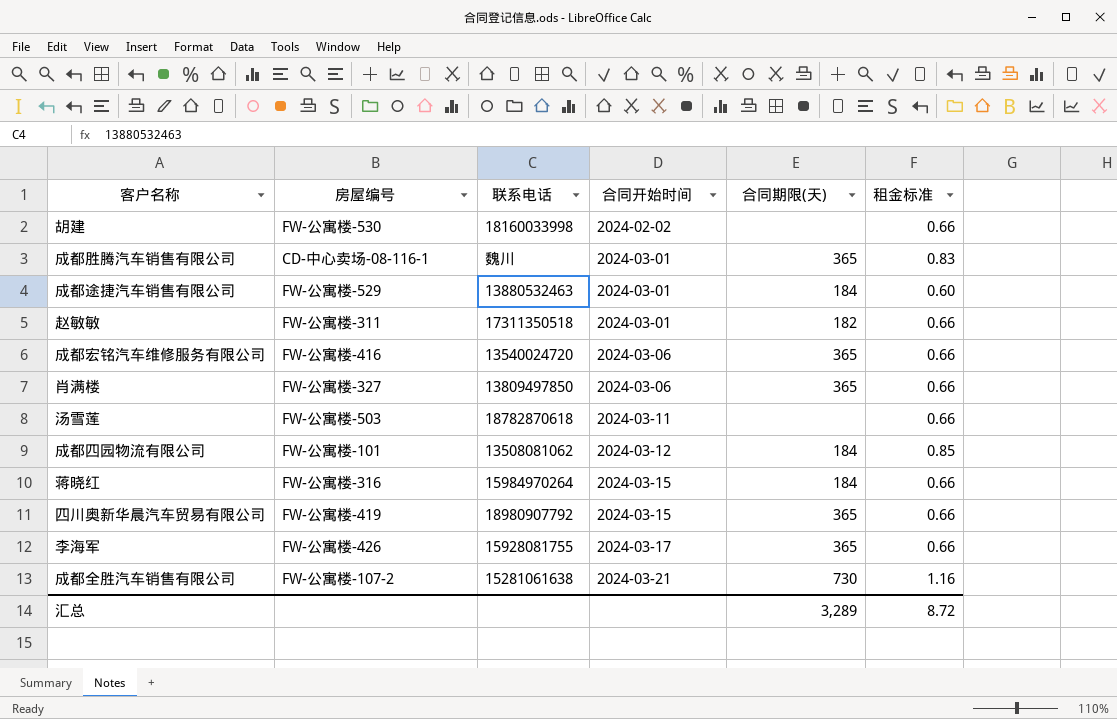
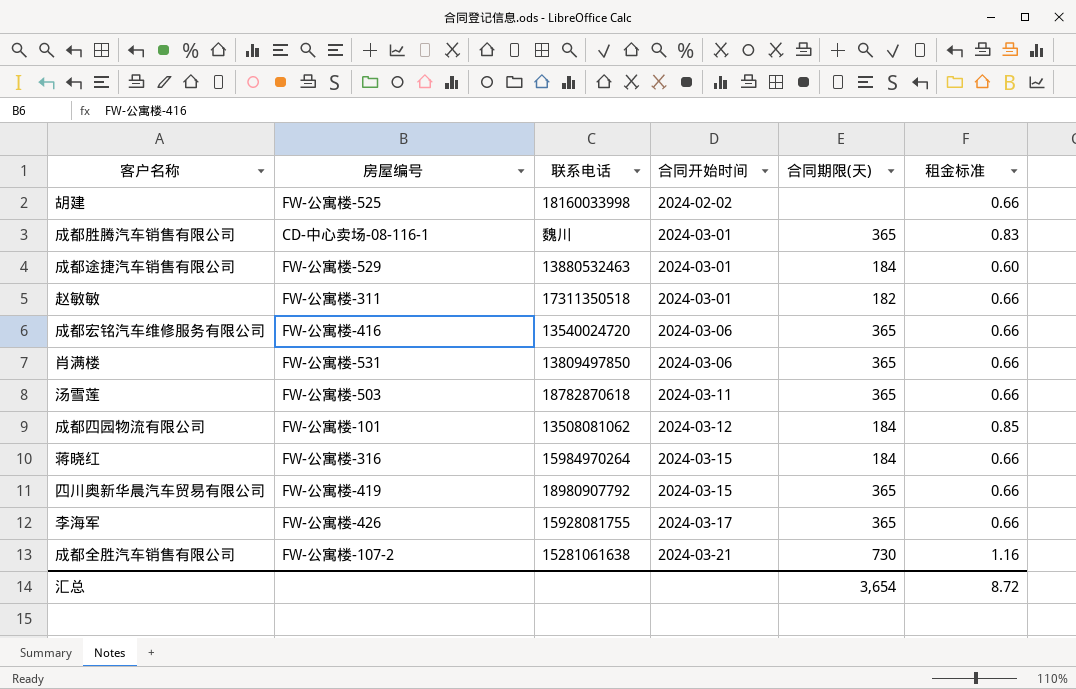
胡建 | 房屋编号: FW-公寓楼-530 -> FW-公寓楼-525
肖满楼 | 房屋编号: FW-公寓楼-327 -> FW-公寓楼-531
汤雪莲 | 合同期限(天): none -> 365
汇总 | 合同期限(天): 3,289 -> 3,654

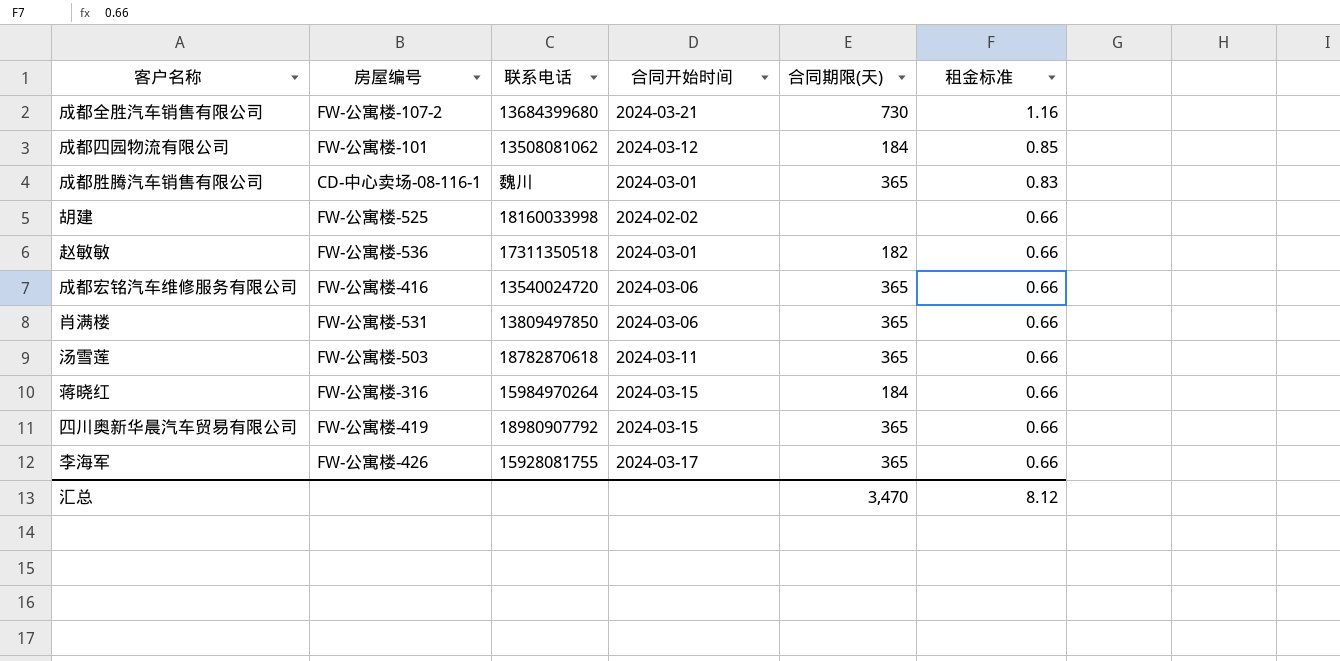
row order: 合同开始时间 ascending -> 租金标准 descending
row 成都途捷汽车销售有限公司: FW-公寓楼-529 | 13880532463 | 2024-03-01 | 184 | 0.60 -> none
成都全胜汽车销售有限公司 | 联系电话: 15281061638 -> 13684399680
赵敏敏 | 房屋编号: FW-公寓楼-311 -> FW-公寓楼-536
汇总 | 合同期限(天): 3,654 -> 3,470
汇总 | 租金标准: 8.72 -> 8.12

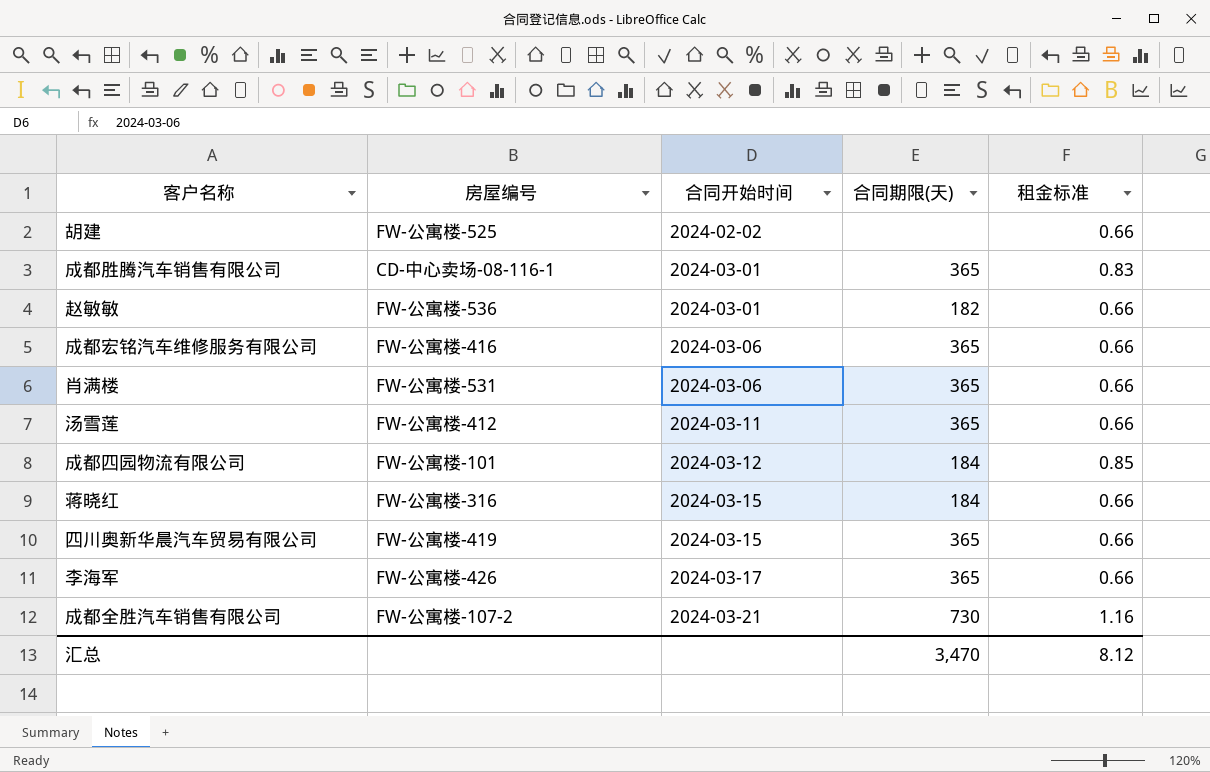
row order: 租金标准 descending -> 合同开始时间 ascending
column 联系电话 | position: 3 -> none
汤雪莲 | 房屋编号: FW-公寓楼-503 -> FW-公寓楼-412

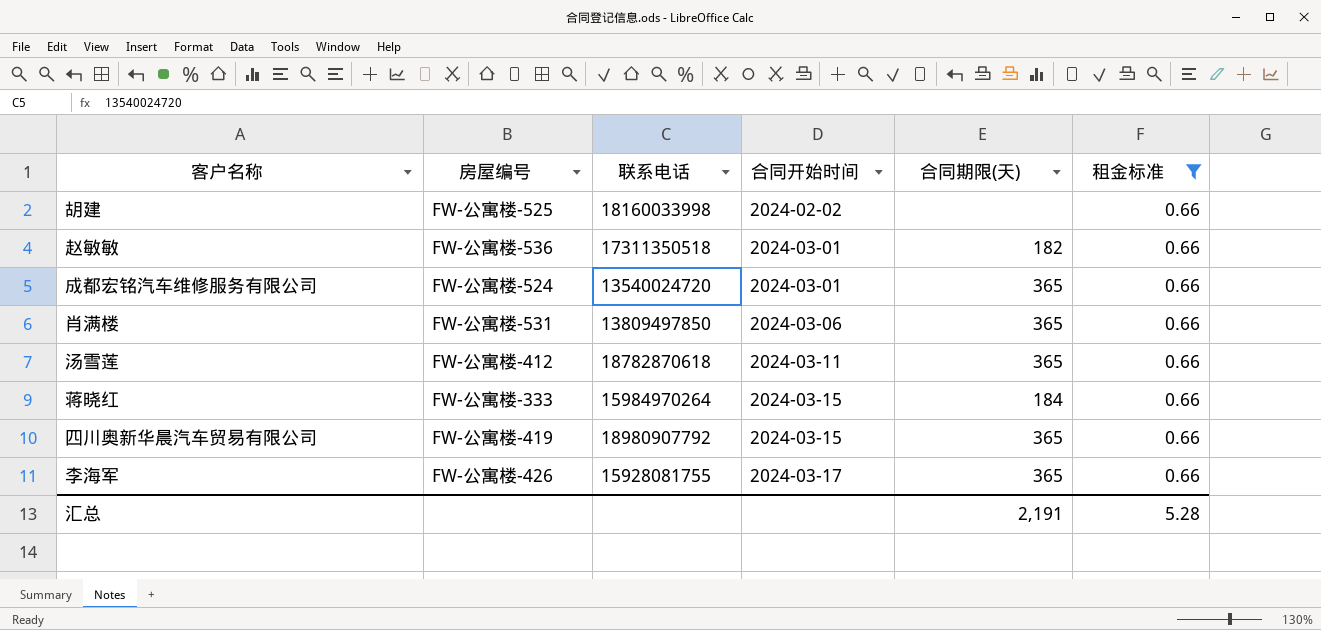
filter: none -> 租金标准 = 0.66
column 联系电话 | position: none -> 3
成都宏铭汽车维修服务有限公司 | 房屋编号: FW-公寓楼-416 -> FW-公寓楼-524
成都宏铭汽车维修服务有限公司 | 合同开始时间: 2024-03-06 -> 2024-03-01
蒋晓红 | 房屋编号: FW-公寓楼-316 -> FW-公寓楼-333
汇总 | 合同期限(天): 3,470 -> 2,191
汇总 | 租金标准: 8.12 -> 5.28

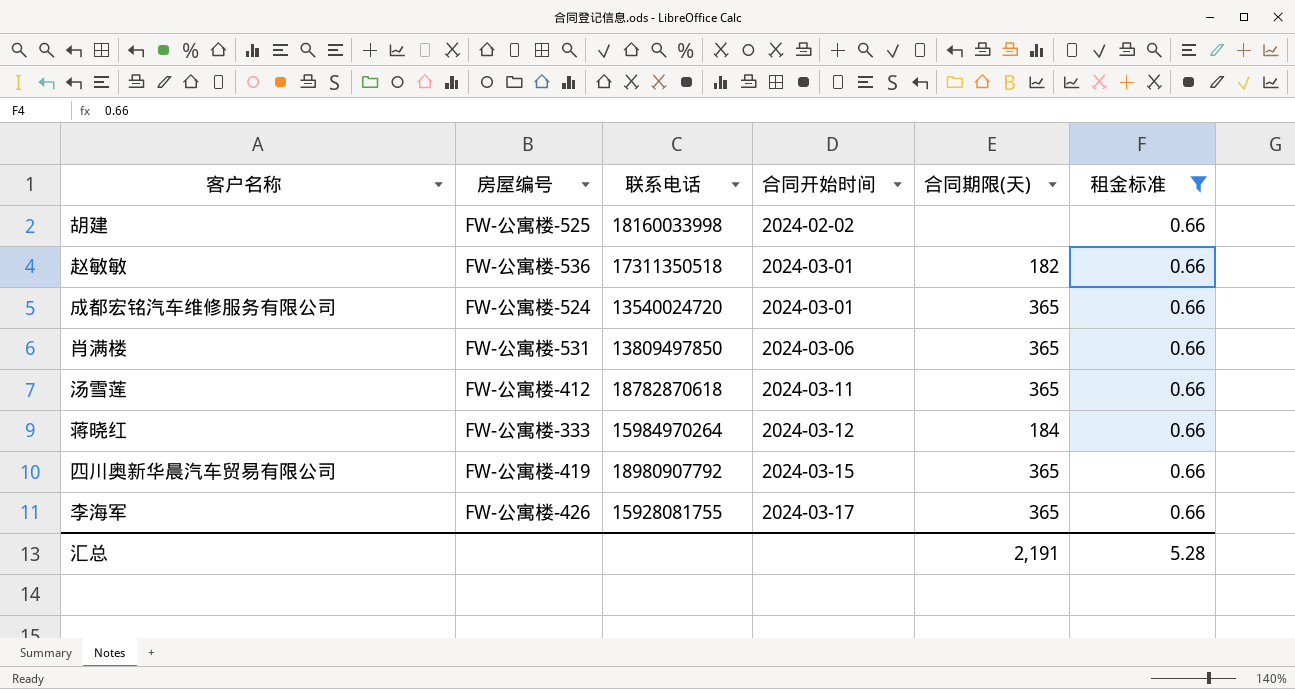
蒋晓红 | 合同开始时间: 2024-03-15 -> 2024-03-12

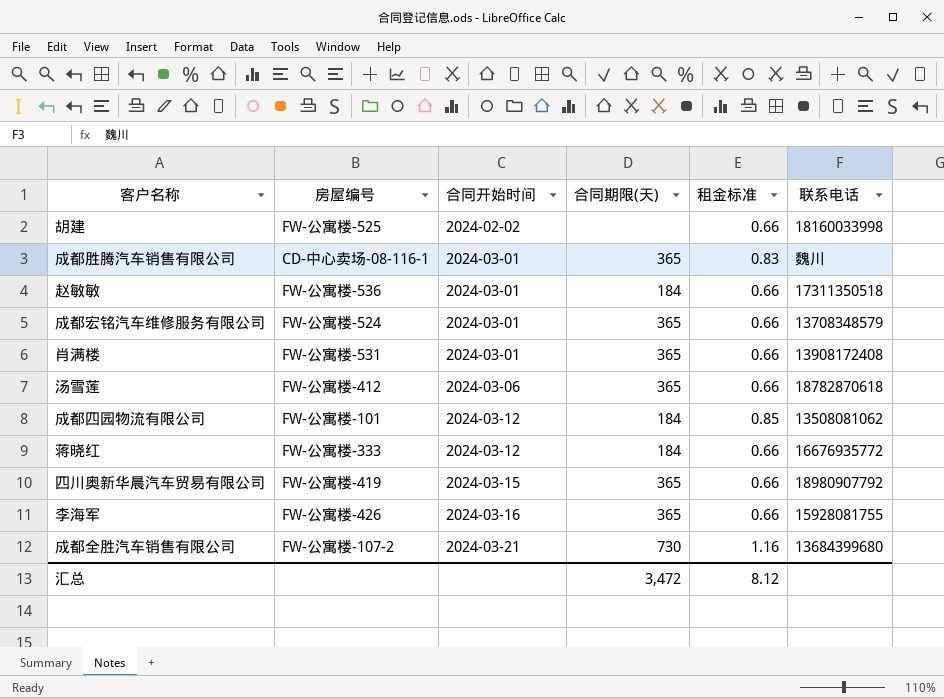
filter: 租金标准 = 0.66 -> none
column 联系电话 | position: 3 -> 6
赵敏敏 | 合同期限(天): 182 -> 184
成都宏铭汽车维修服务有限公司 | 联系电话: 13540024720 -> 13708348579
肖满楼 | 合同开始时间: 2024-03-06 -> 2024-03-01
肖满楼 | 联系电话: 13809497850 -> 13908172408
汤雪莲 | 合同开始时间: 2024-03-11 -> 2024-03-06
蒋晓红 | 联系电话: 15984970264 -> 16676935772
李海军 | 合同开始时间: 2024-03-17 -> 2024-03-16
汇总 | 合同期限(天): 2,191 -> 3,472
汇总 | 租金标准: 5.28 -> 8.12

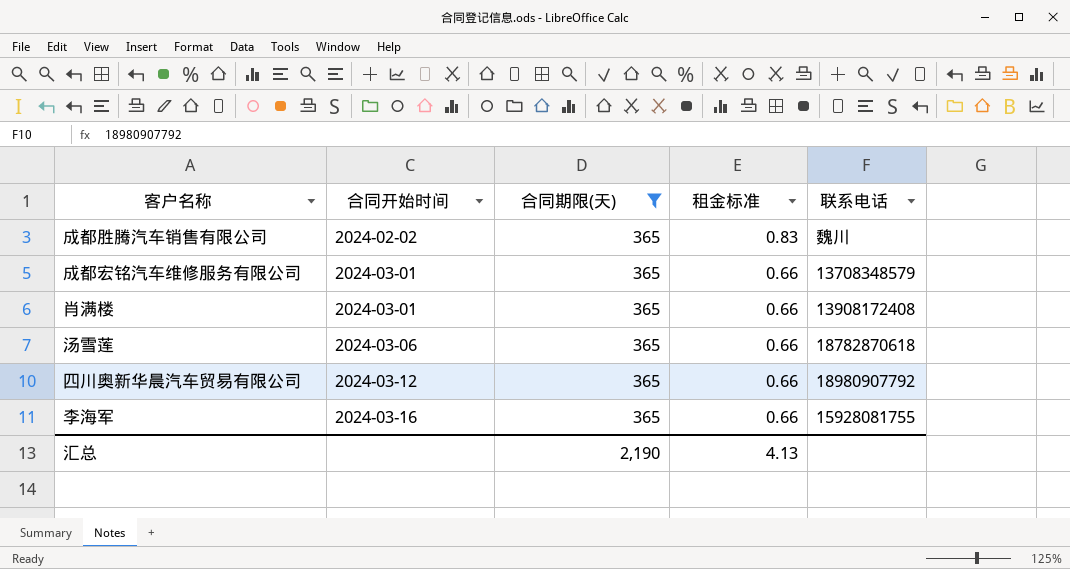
filter: none -> 合同期限(天) = 365
column 房屋编号 | position: 2 -> none
成都胜腾汽车销售有限公司 | 合同开始时间: 2024-03-01 -> 2024-02-02
四川奥新华晨汽车贸易有限公司 | 合同开始时间: 2024-03-15 -> 2024-03-12
汇总 | 合同期限(天): 3,472 -> 2,190
汇总 | 租金标准: 8.12 -> 4.13

